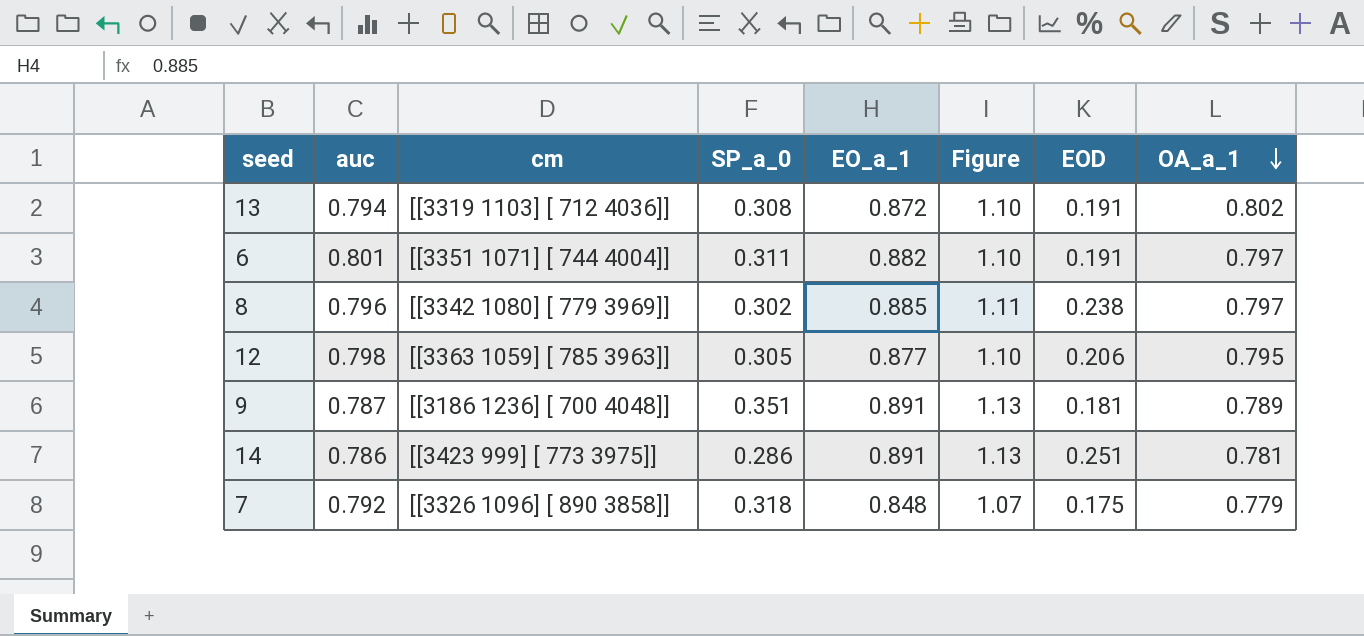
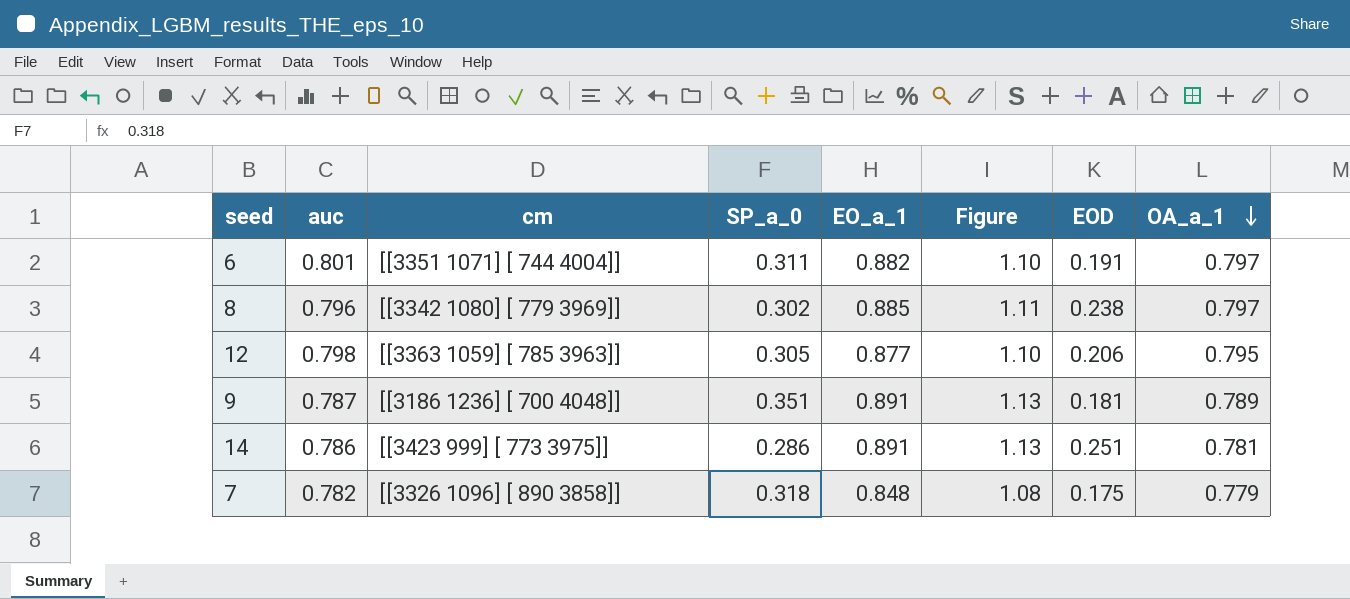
row 13: 0.794 | [[3319 1103] [ 712 4036]] | 0.308 | 0.872 | 1.10 | 0.191 | 0.802 -> none
7 | auc: 0.792 -> 0.782
7 | Figure: 1.07 -> 1.08

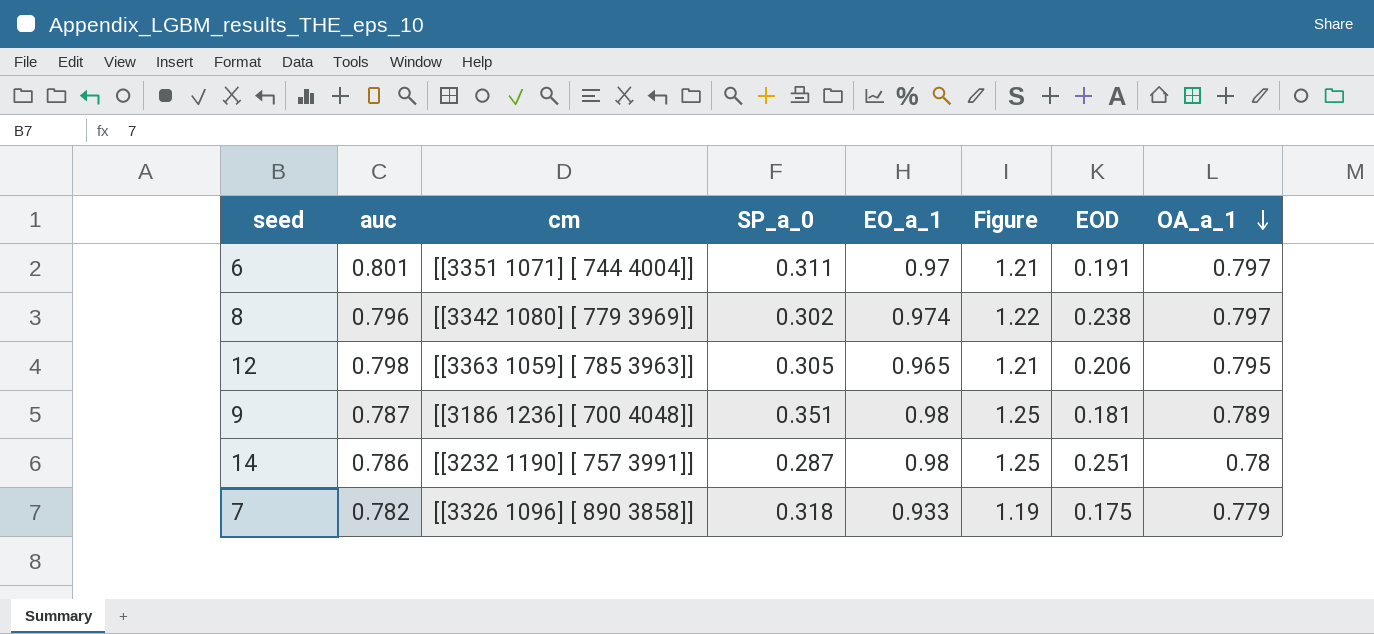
6 | EO_a_1: 0.882 -> 0.97
6 | Figure: 1.10 -> 1.21
8 | EO_a_1: 0.885 -> 0.974
8 | Figure: 1.11 -> 1.22
12 | EO_a_1: 0.877 -> 0.965
12 | Figure: 1.10 -> 1.21
9 | EO_a_1: 0.891 -> 0.98
9 | Figure: 1.13 -> 1.25
14 | cm: [[3423 999] [ 773 3975]] -> [[3232 1190] [ 757 3991]]
14 | SP_a_0: 0.286 -> 0.287
14 | EO_a_1: 0.891 -> 0.98
14 | Figure: 1.13 -> 1.25
14 | OA_a_1: 0.781 -> 0.78
7 | EO_a_1: 0.848 -> 0.933
7 | Figure: 1.08 -> 1.19

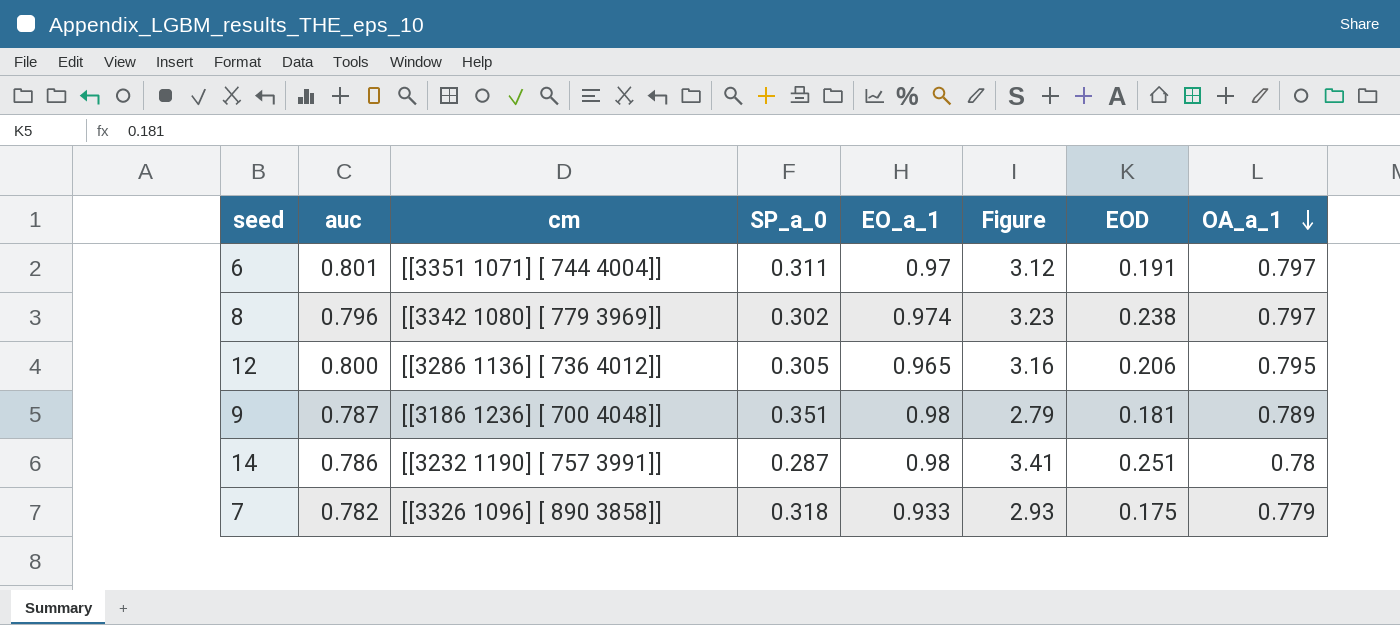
column Figure | formula: [EO_a_1] / [auc] -> [EO_a_1] / [SP_a_0]
12 | auc: 0.798 -> 0.800
12 | cm: [[3363 1059] [ 785 3963]] -> [[3286 1136] [ 736 4012]]

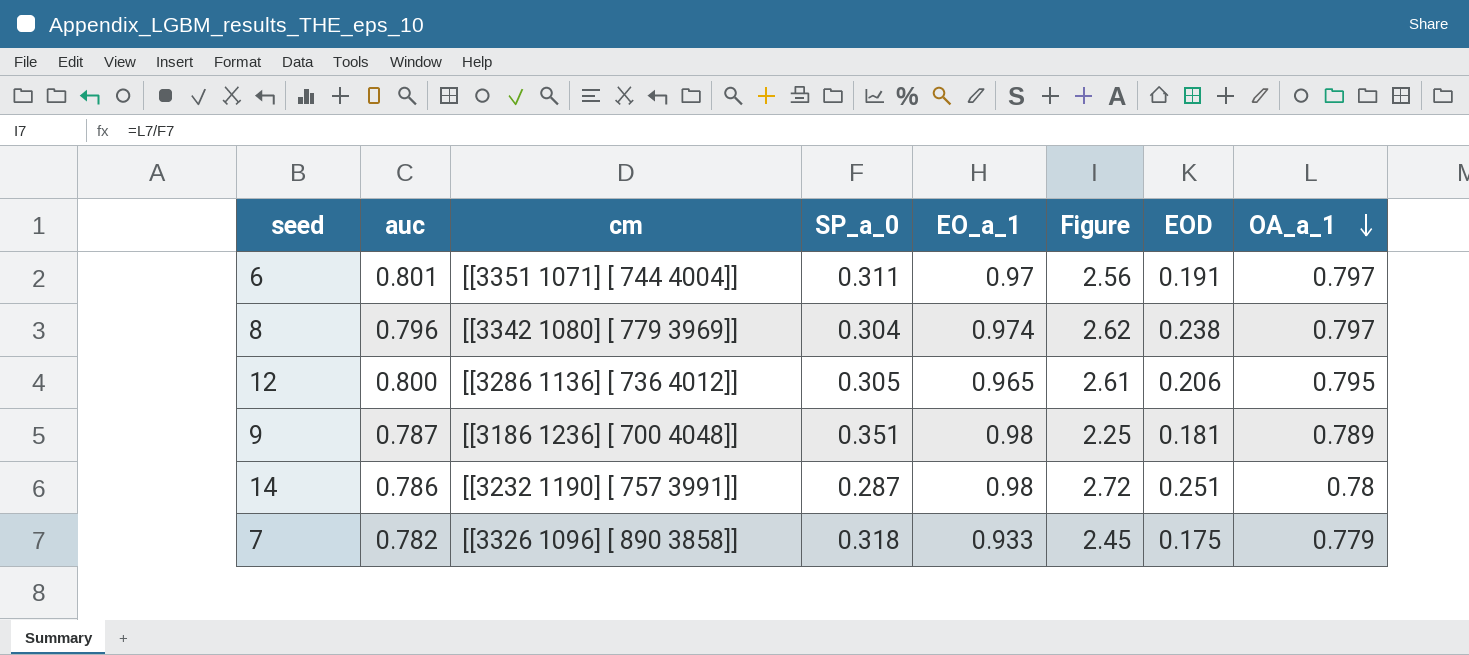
column Figure | formula: [EO_a_1] / [SP_a_0] -> [OA_a_1] / [SP_a_0]
8 | SP_a_0: 0.302 -> 0.304

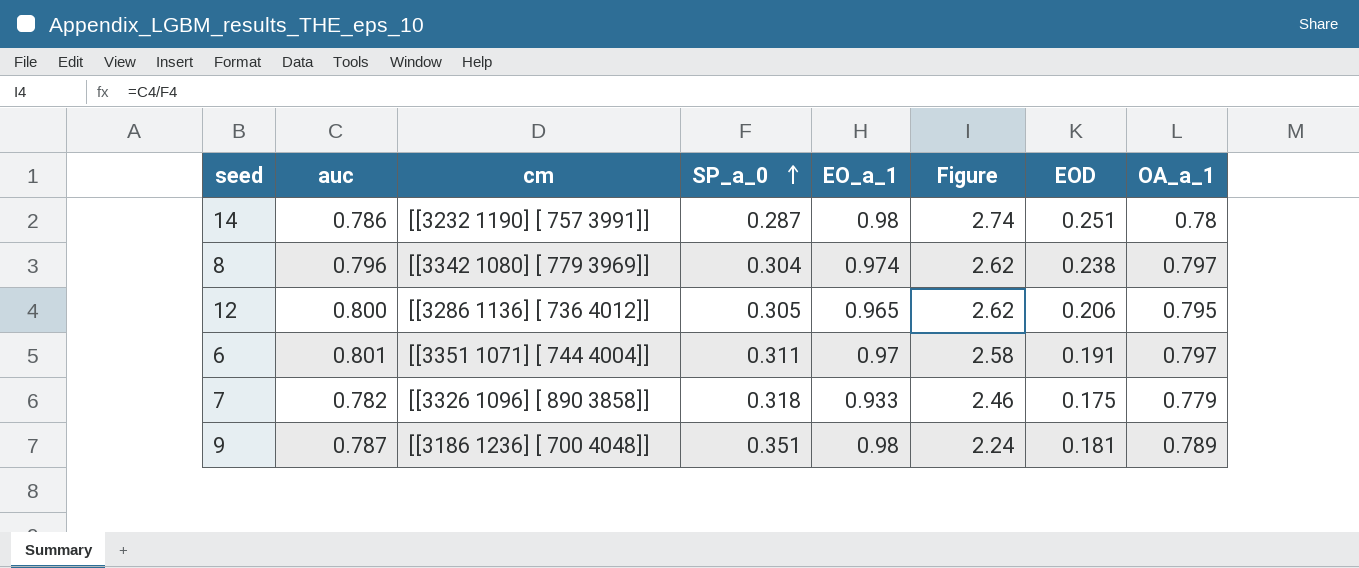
row order: OA_a_1 descending -> SP_a_0 ascending
column Figure | formula: [OA_a_1] / [SP_a_0] -> [auc] / [SP_a_0]

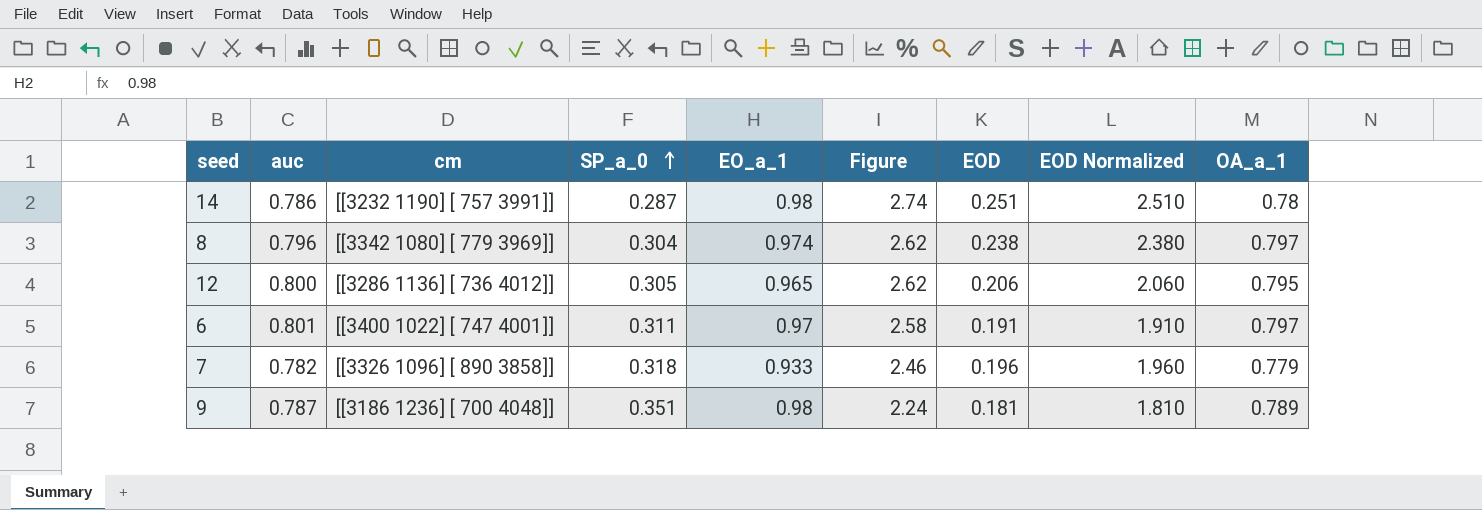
column EOD Normalized | formula: none -> [EOD] * 10
6 | cm: [[3351 1071] [ 744 4004]] -> [[3400 1022] [ 747 4001]]
7 | EOD: 0.175 -> 0.196

